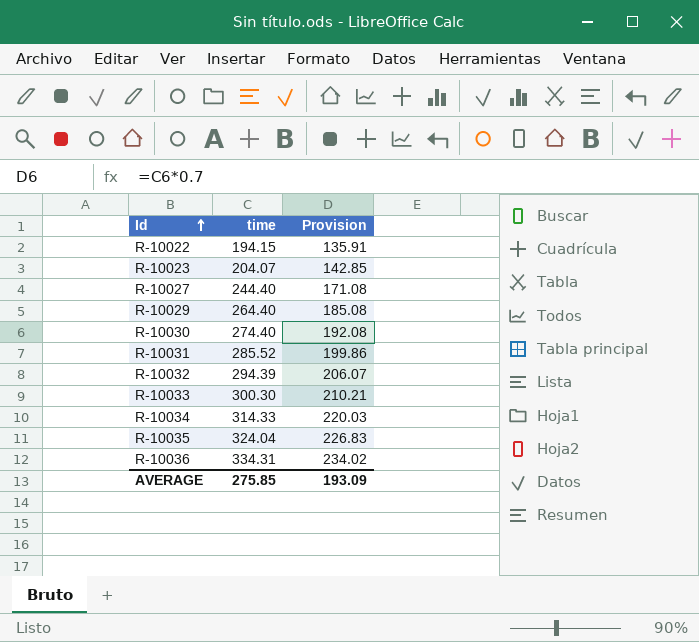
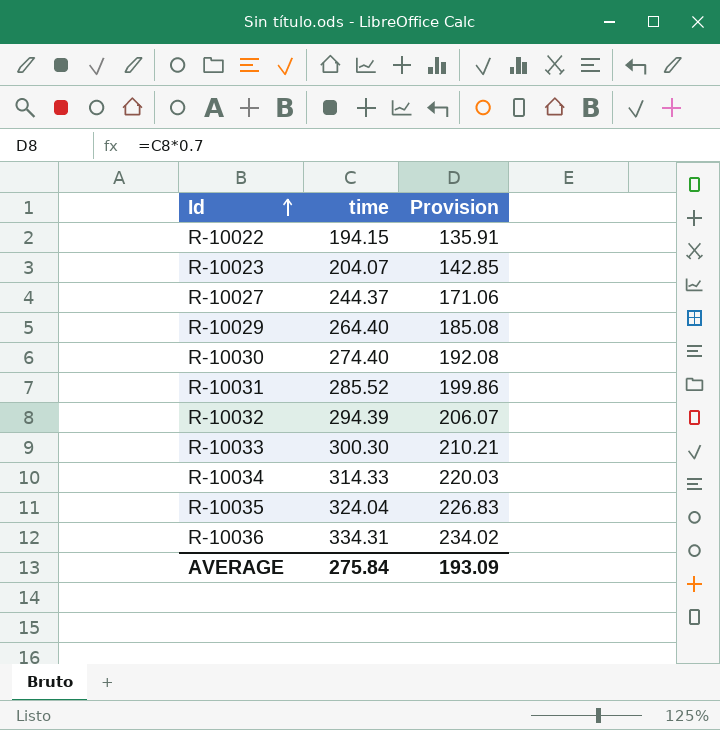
R-10027 | time: 244.40 -> 244.37
R-10027 | Provision: 171.08 -> 171.06
AVERAGE | time: 275.85 -> 275.84

